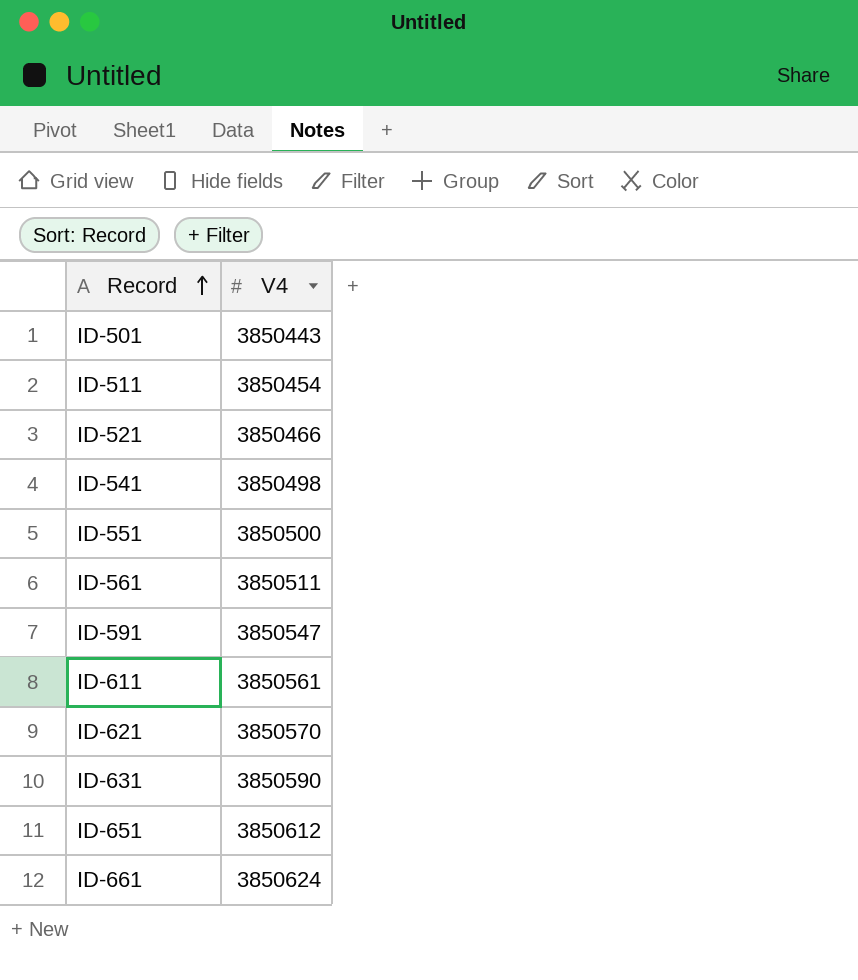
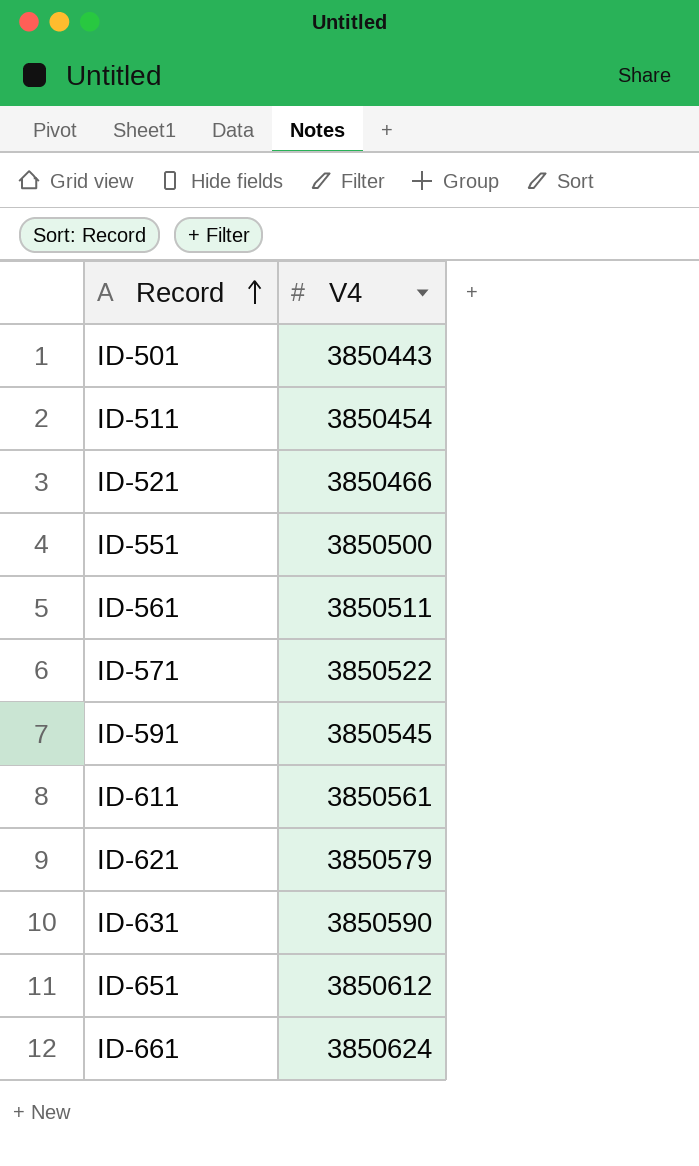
row ID-541: 3850498 -> none
row ID-571: none -> 3850522
ID-591 | V4: 3850547 -> 3850545
ID-621 | V4: 3850570 -> 3850579

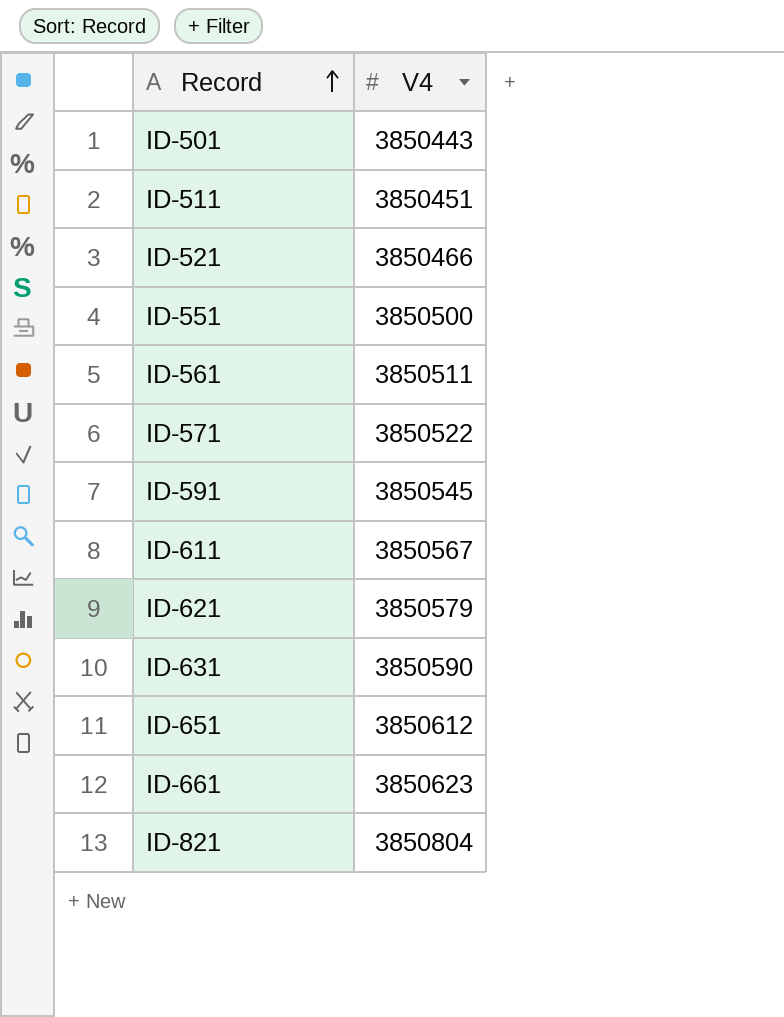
ID-511 | V4: 3850454 -> 3850451
ID-611 | V4: 3850561 -> 3850567
ID-661 | V4: 3850624 -> 3850623
row ID-821: none -> 3850804

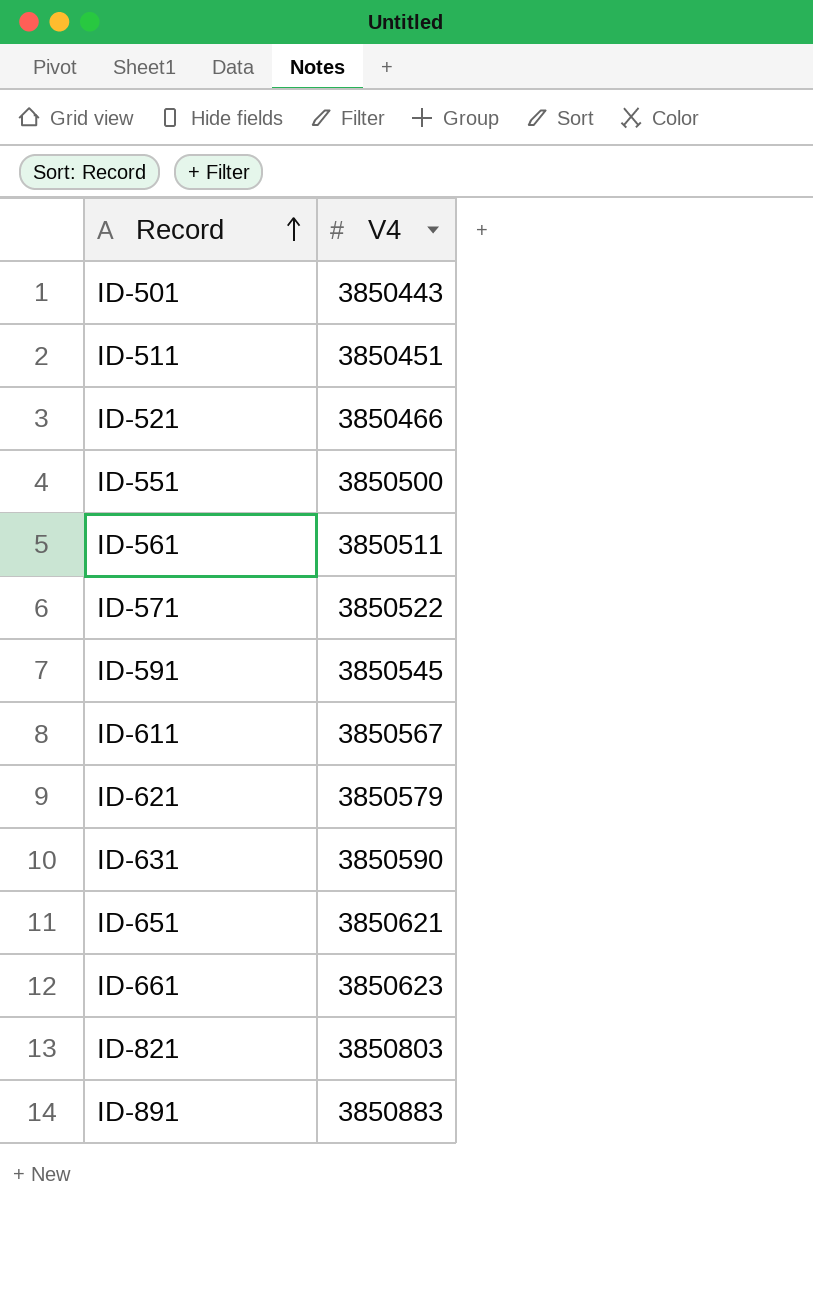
ID-651 | V4: 3850612 -> 3850621
ID-821 | V4: 3850804 -> 3850803
row ID-891: none -> 3850883

